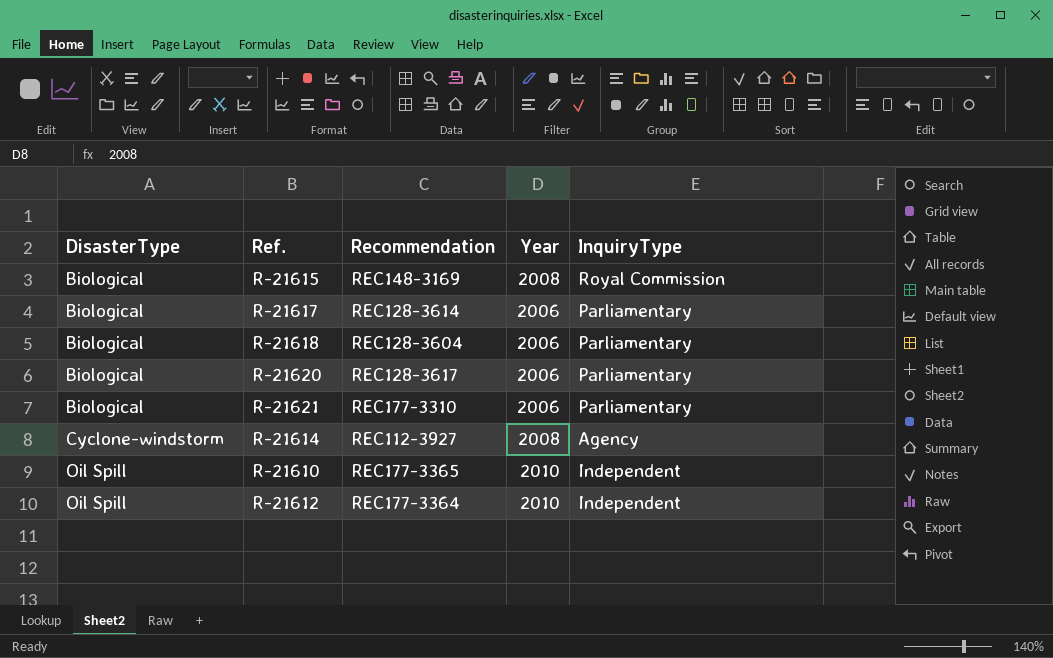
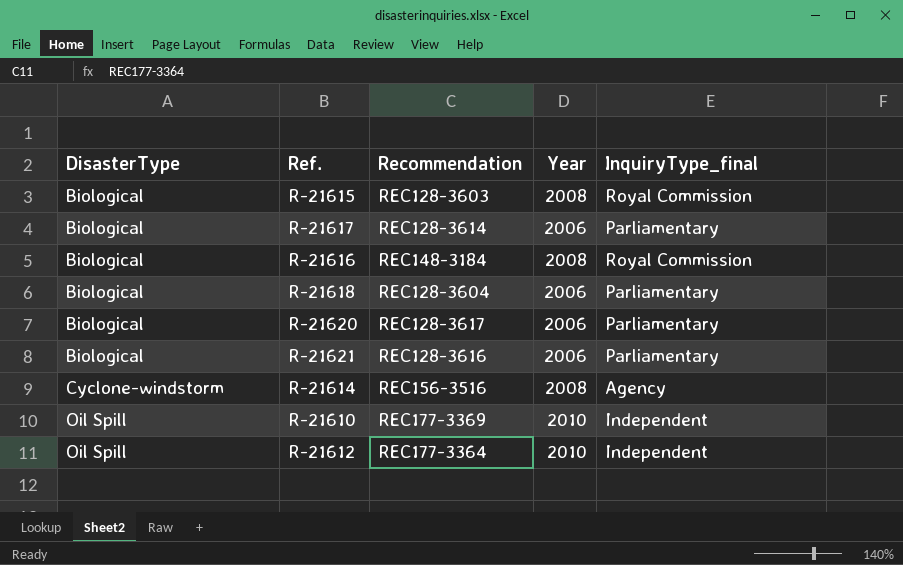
column name: InquiryType -> InquiryType_final
R-21615 | Recommendation: REC148-3169 -> REC128-3603
row R-21616: none -> Biological | REC148-3184 | 2008 | Royal Commission
R-21621 | Recommendation: REC177-3310 -> REC128-3616
R-21614 | Recommendation: REC112-3927 -> REC156-3516
R-21610 | Recommendation: REC177-3365 -> REC177-3369

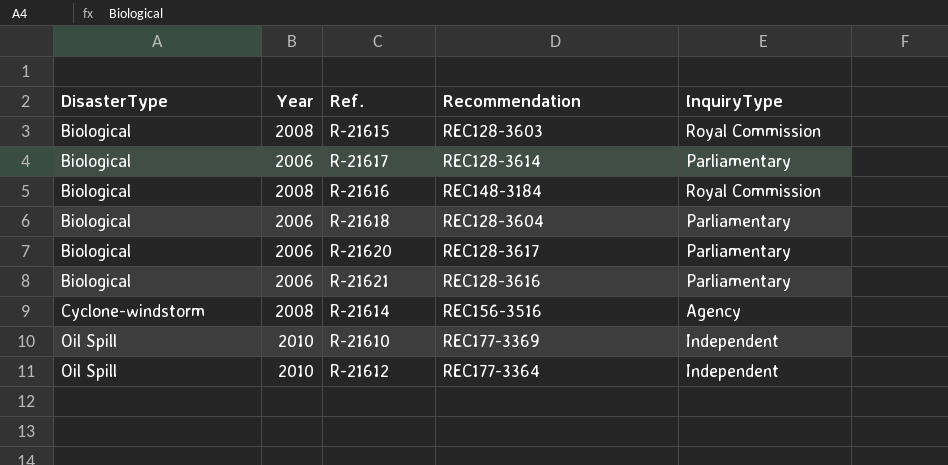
column Year | position: 4 -> 2
column name: InquiryType_final -> InquiryType

